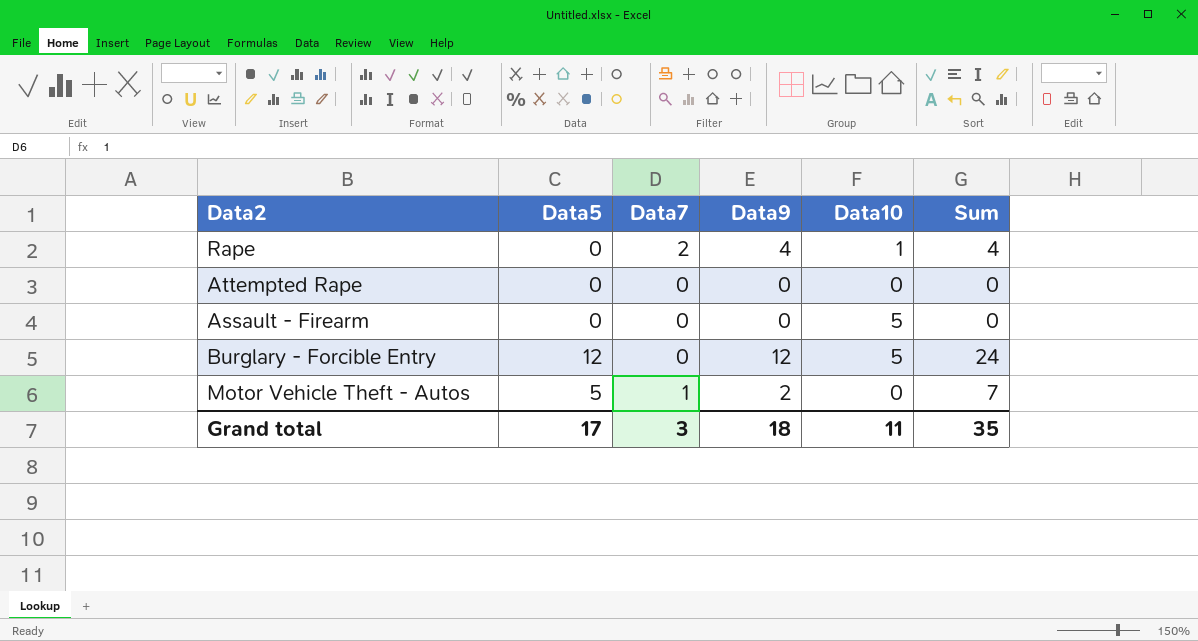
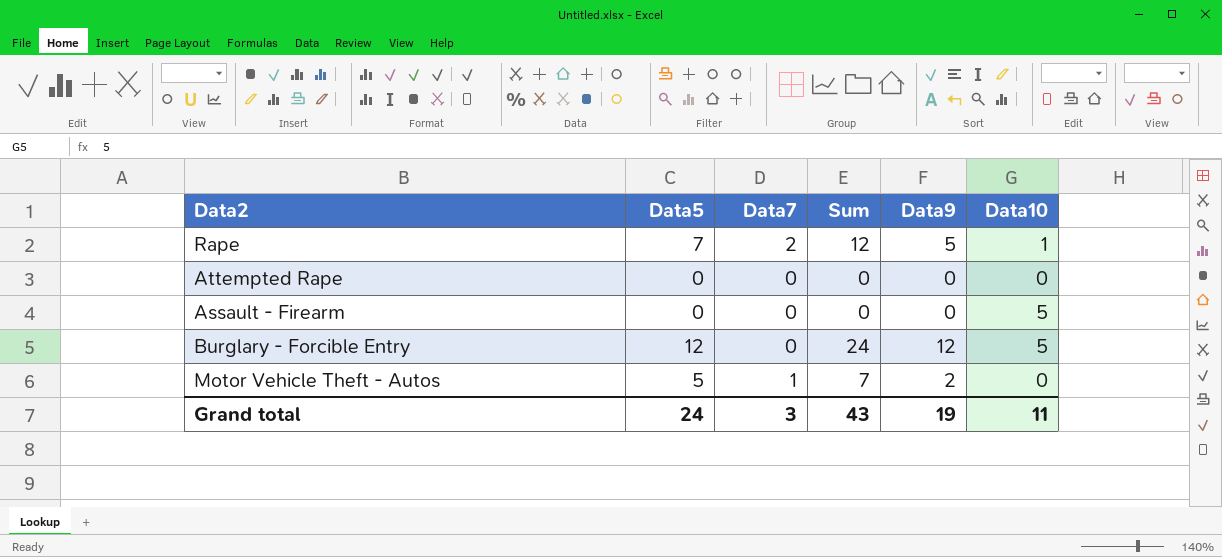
column Sum | position: 6 -> 4
Rape | Data5: 0 -> 7
Rape | Sum: 4 -> 12
Rape | Data9: 4 -> 5
Grand total | Data5: 17 -> 24
Grand total | Sum: 35 -> 43
Grand total | Data9: 18 -> 19

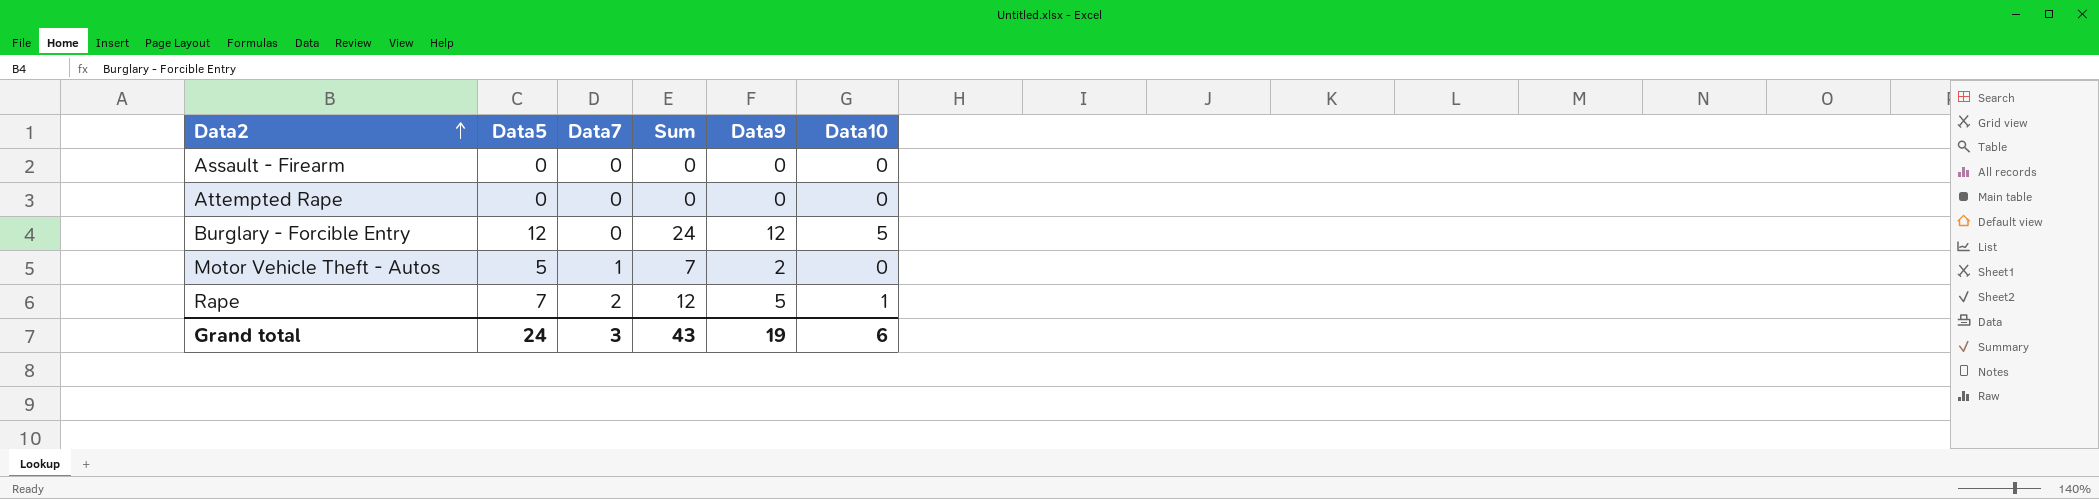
row order: none -> Data2 ascending
Assault - Firearm | Data10: 5 -> 0
Grand total | Data10: 11 -> 6

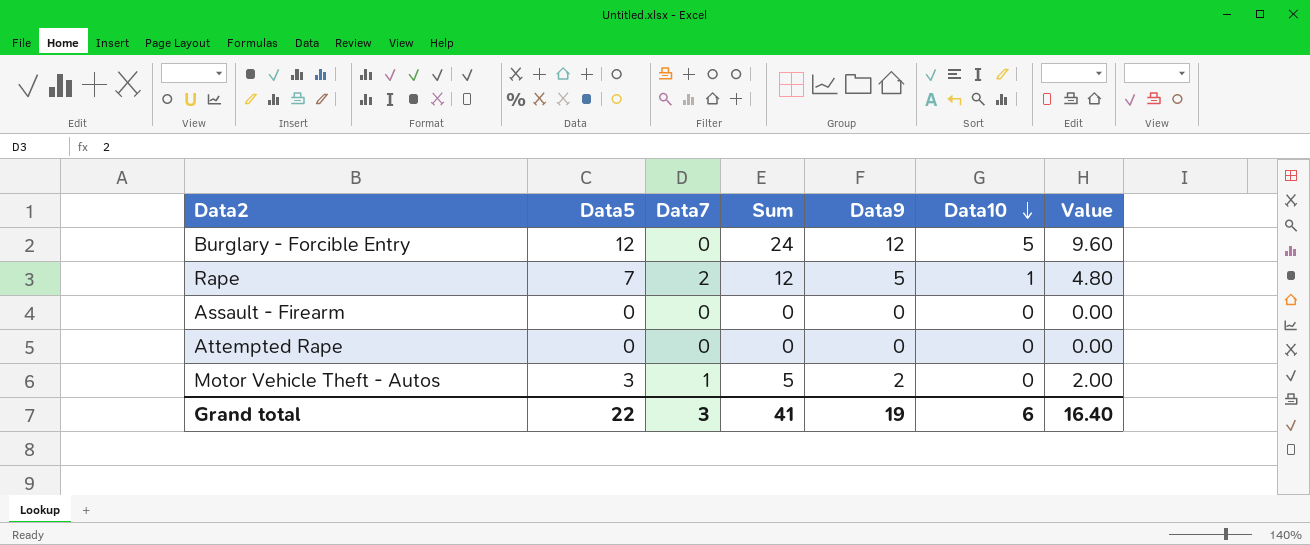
row order: Data2 ascending -> Data10 descending
column Value | formula: none -> [Sum] * 0.4
Motor Vehicle Theft - Autos | Data5: 5 -> 3
Motor Vehicle Theft - Autos | Sum: 7 -> 5
Grand total | Data5: 24 -> 22
Grand total | Sum: 43 -> 41

